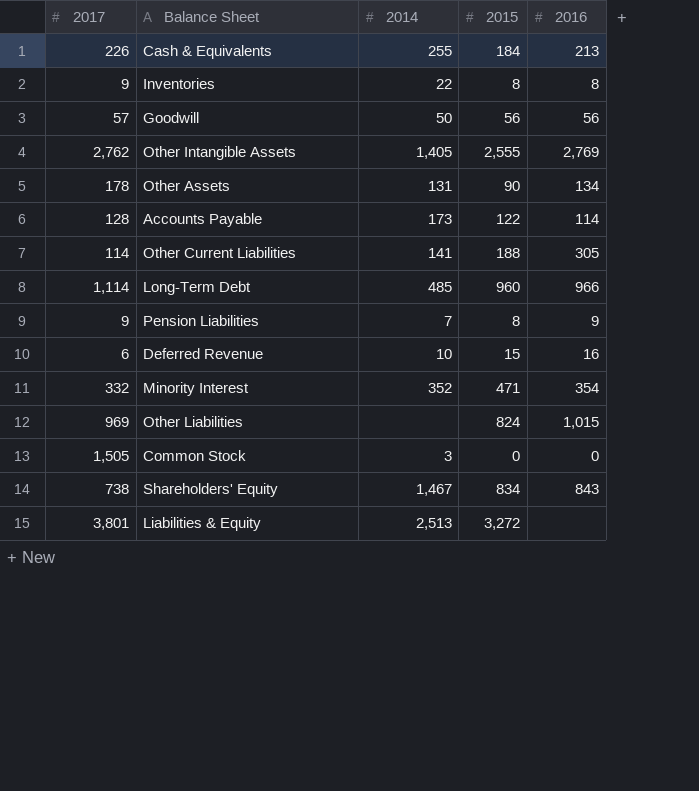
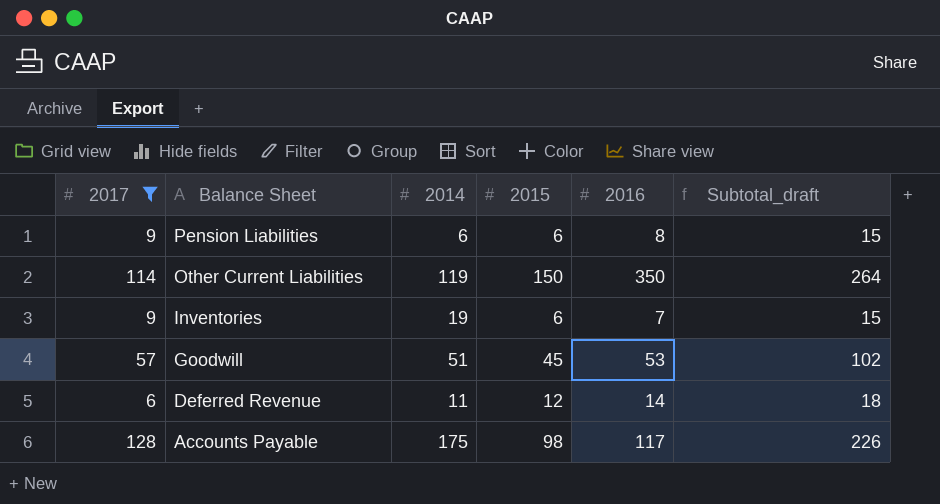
filter: none -> 2017 <= 128
row order: none -> Balance Sheet descending
column Subtotal_draft | formula: none -> [2017] + [2015]
Pension Liabilities | 2014: 7 -> 6
Pension Liabilities | 2015: 8 -> 6
Pension Liabilities | 2016: 9 -> 8
Other Current Liabilities | 2014: 141 -> 119
Other Current Liabilities | 2015: 188 -> 150
Other Current Liabilities | 2016: 305 -> 350
Inventories | 2014: 22 -> 19
Inventories | 2015: 8 -> 6
Inventories | 2016: 8 -> 7
Goodwill | 2014: 50 -> 51
Goodwill | 2015: 56 -> 45
Goodwill | 2016: 56 -> 53
Deferred Revenue | 2014: 10 -> 11
Deferred Revenue | 2015: 15 -> 12
Deferred Revenue | 2016: 16 -> 14
Accounts Payable | 2014: 173 -> 175
Accounts Payable | 2015: 122 -> 98
Accounts Payable | 2016: 114 -> 117

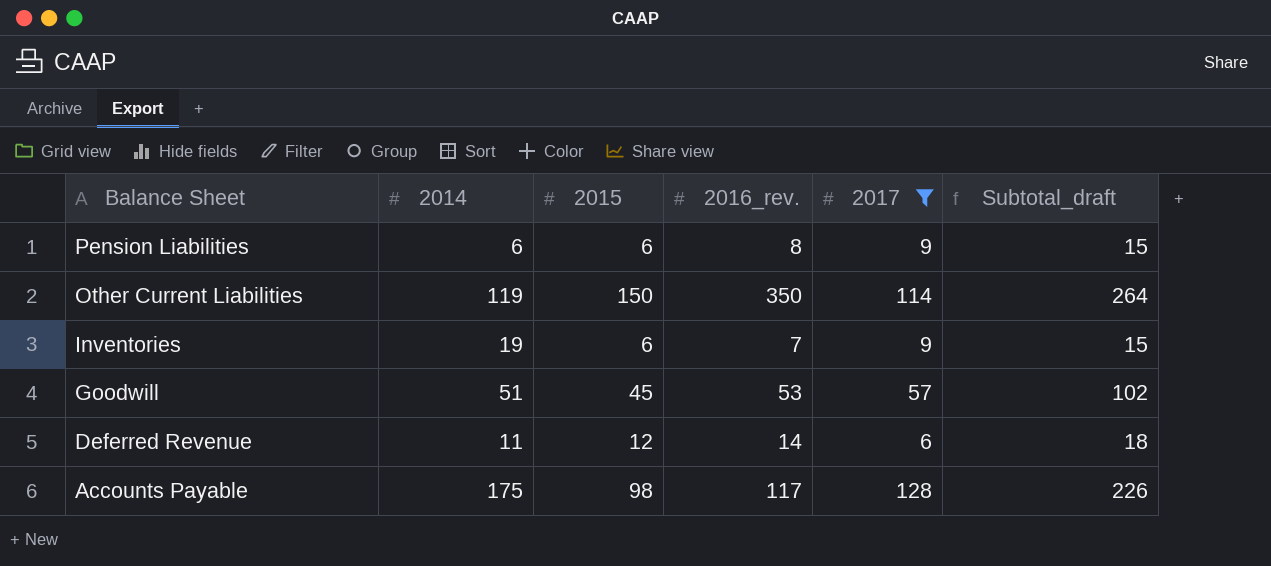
column name: 2016 -> 2016_rev.
column 2017 | position: 1 -> 5

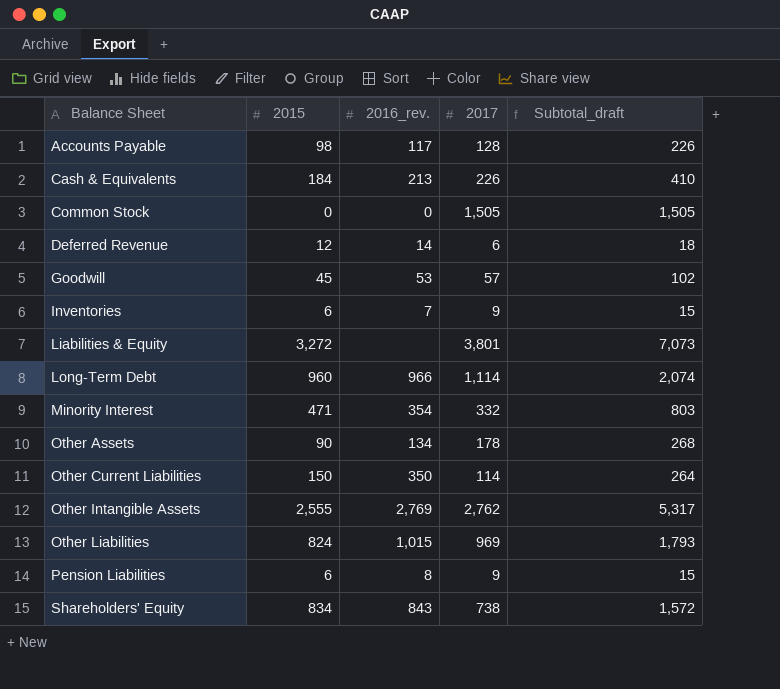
filter: 2017 <= 128 -> none
row order: Balance Sheet descending -> Balance Sheet ascending
column 2014 | position: 2 -> none

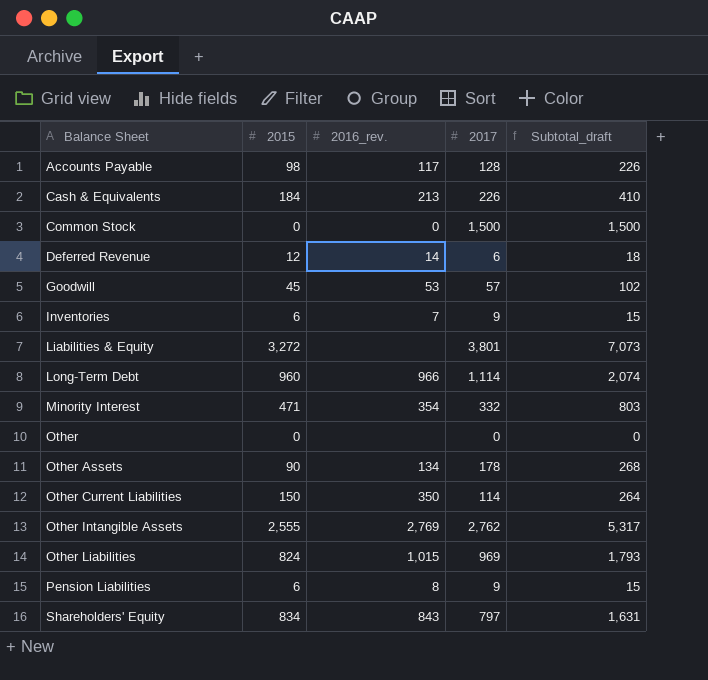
Common Stock | 2017: 1,505 -> 1,500
Common Stock | Subtotal_draft: 1,505 -> 1,500
row Other: none -> 0 | none | 0 | 0
Shareholders' Equity | 2017: 738 -> 797
Shareholders' Equity | Subtotal_draft: 1,572 -> 1,631

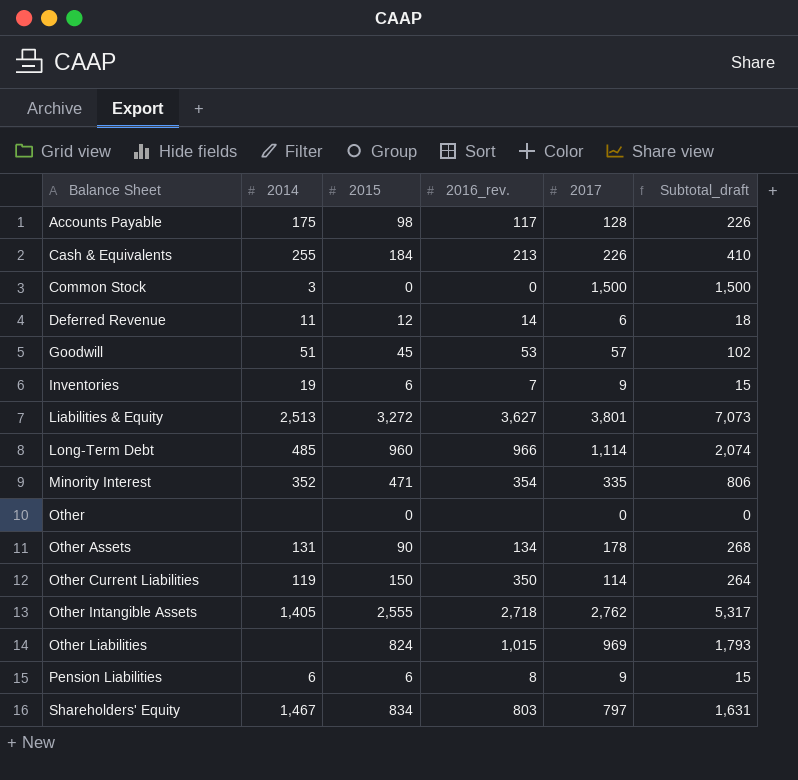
column 2014 | position: none -> 2
Liabilities & Equity | 2016_rev.: none -> 3,627
Minority Interest | 2017: 332 -> 335
Minority Interest | Subtotal_draft: 803 -> 806
Other Intangible Assets | 2016_rev.: 2,769 -> 2,718
Shareholders' Equity | 2016_rev.: 843 -> 803

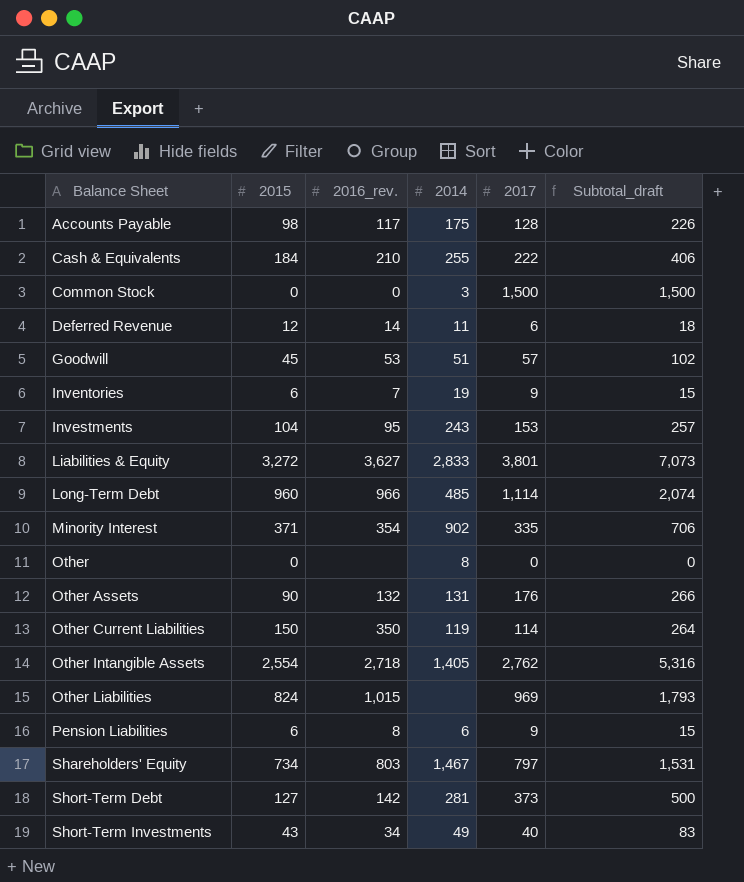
column 2014 | position: 2 -> 4
Cash & Equivalents | 2016_rev.: 213 -> 210
Cash & Equivalents | 2017: 226 -> 222
Cash & Equivalents | Subtotal_draft: 410 -> 406
row Investments: none -> 104 | 95 | 243 | 153 | 257
Liabilities & Equity | 2014: 2,513 -> 2,833
Minority Interest | 2015: 471 -> 371
Minority Interest | 2014: 352 -> 902
Minority Interest | Subtotal_draft: 806 -> 706
Other | 2014: none -> 8
Other Assets | 2016_rev.: 134 -> 132
Other Assets | 2017: 178 -> 176
Other Assets | Subtotal_draft: 268 -> 266
Other Intangible Assets | 2015: 2,555 -> 2,554
Other Intangible Assets | Subtotal_draft: 5,317 -> 5,316
Shareholders' Equity | 2015: 834 -> 734
Shareholders' Equity | Subtotal_draft: 1,631 -> 1,531
row Short-Term Debt: none -> 127 | 142 | 281 | 373 | 500
row Short-Term Investments: none -> 43 | 34 | 49 | 40 | 83

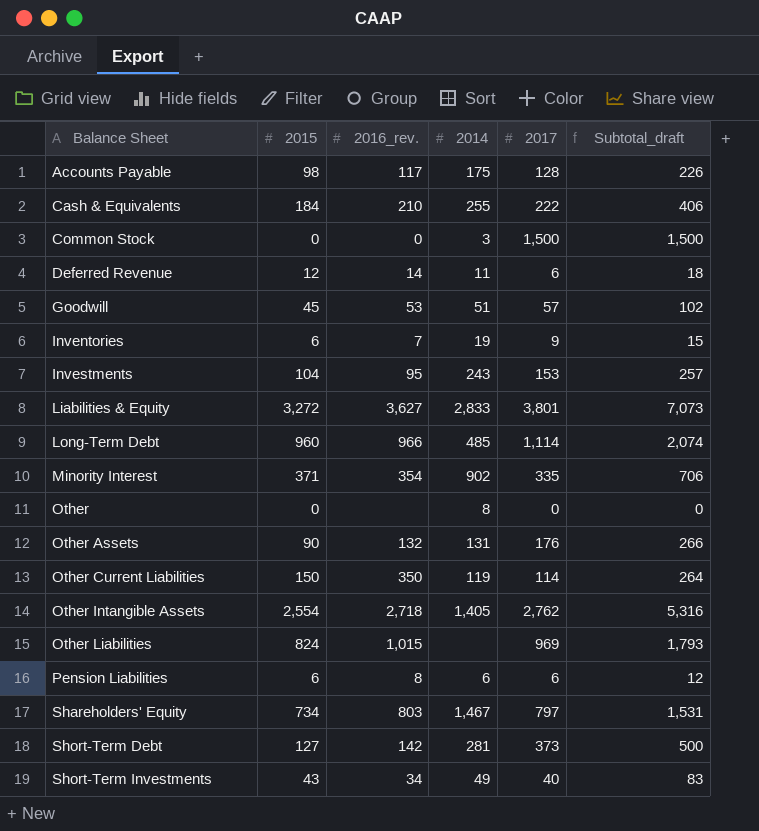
Pension Liabilities | 2017: 9 -> 6
Pension Liabilities | Subtotal_draft: 15 -> 12

